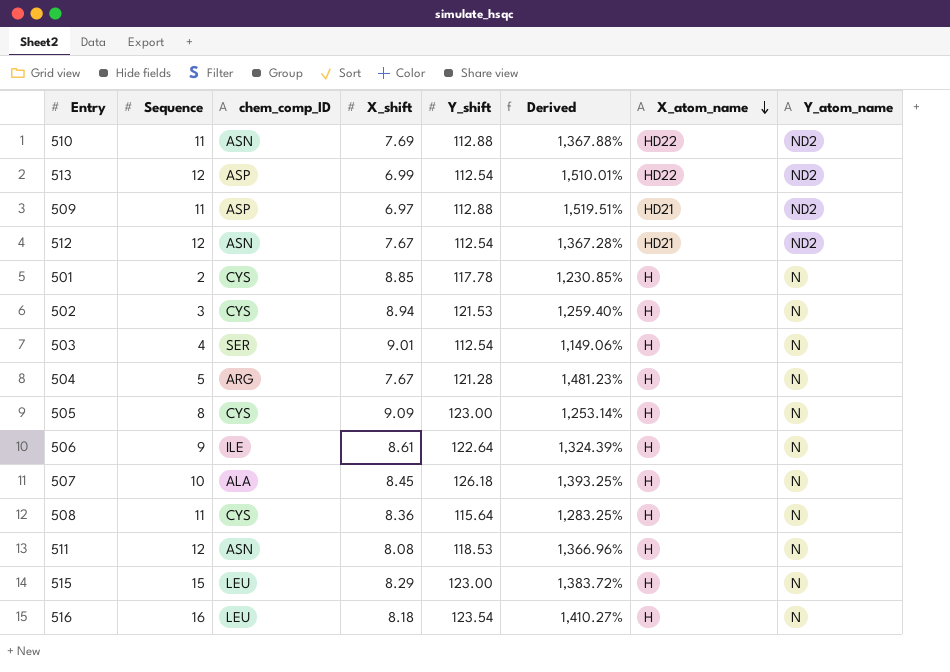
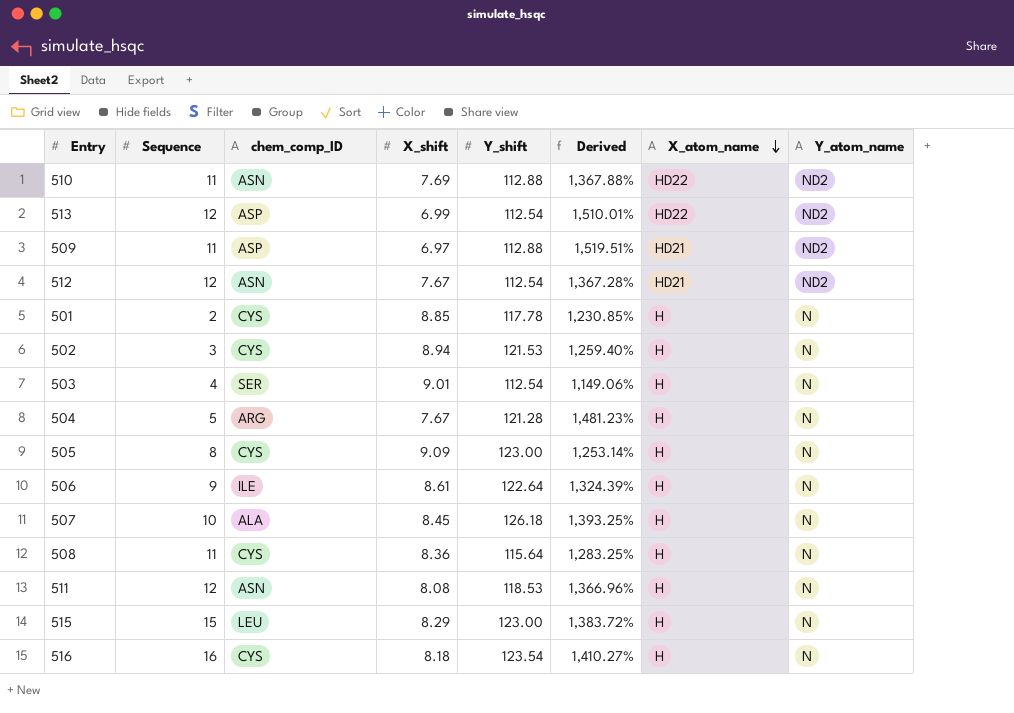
516 | chem_comp_ID: LEU -> CYS

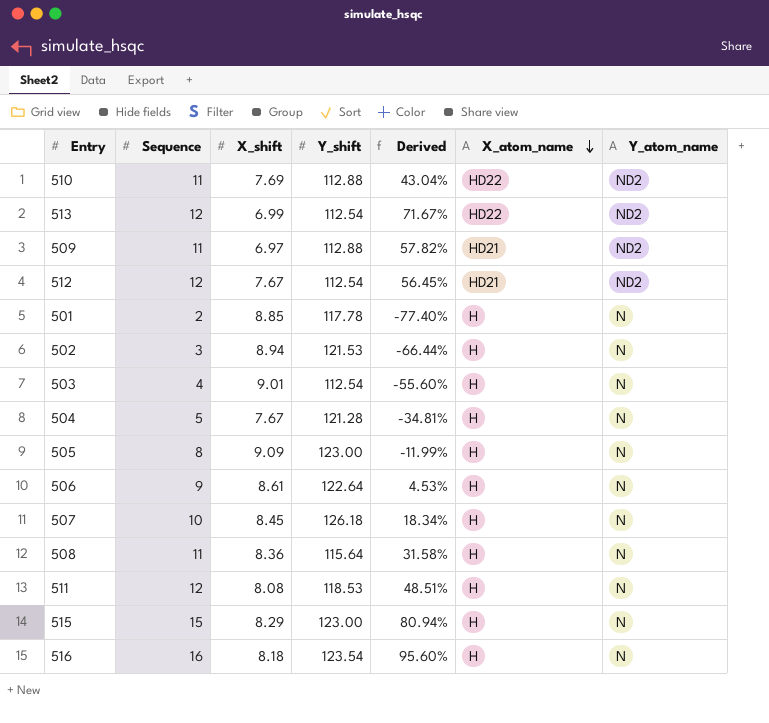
column chem_comp_ID | position: 3 -> none
column Derived | formula: ([Y_shift] - [X_shift]) / [X_shift] -> ([Sequence] - [X_shift]) / [X_shift]

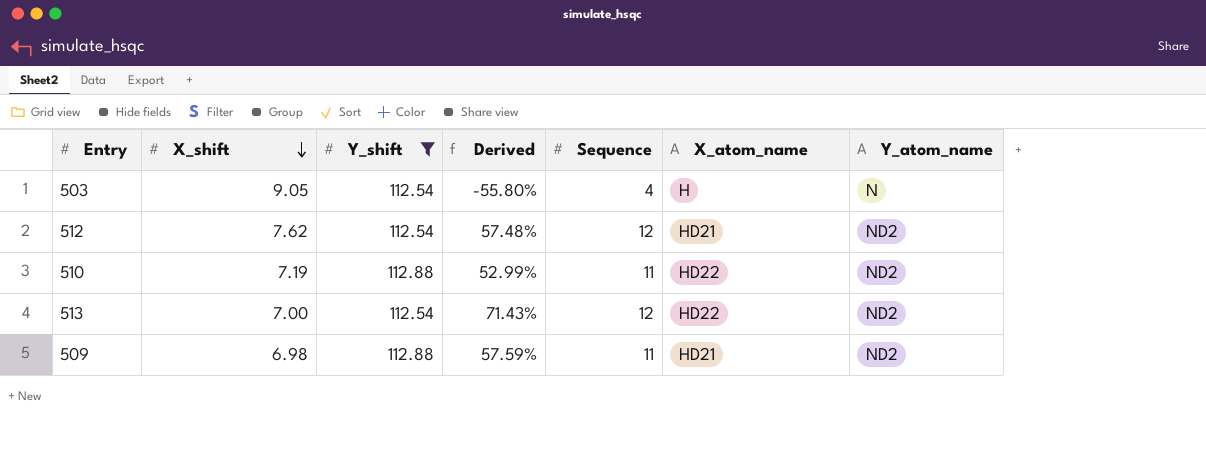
filter: none -> Y_shift <= 112.88
row order: X_atom_name descending -> X_shift descending
column Sequence | position: 2 -> 5
503 | X_shift: 9.01 -> 9.05
503 | Derived: -55.60% -> -55.80%
512 | X_shift: 7.67 -> 7.62
512 | Derived: 56.45% -> 57.48%
510 | X_shift: 7.69 -> 7.19
510 | Derived: 43.04% -> 52.99%
513 | X_shift: 6.99 -> 7.00
513 | Derived: 71.67% -> 71.43%
509 | X_shift: 6.97 -> 6.98
509 | Derived: 57.82% -> 57.59%

